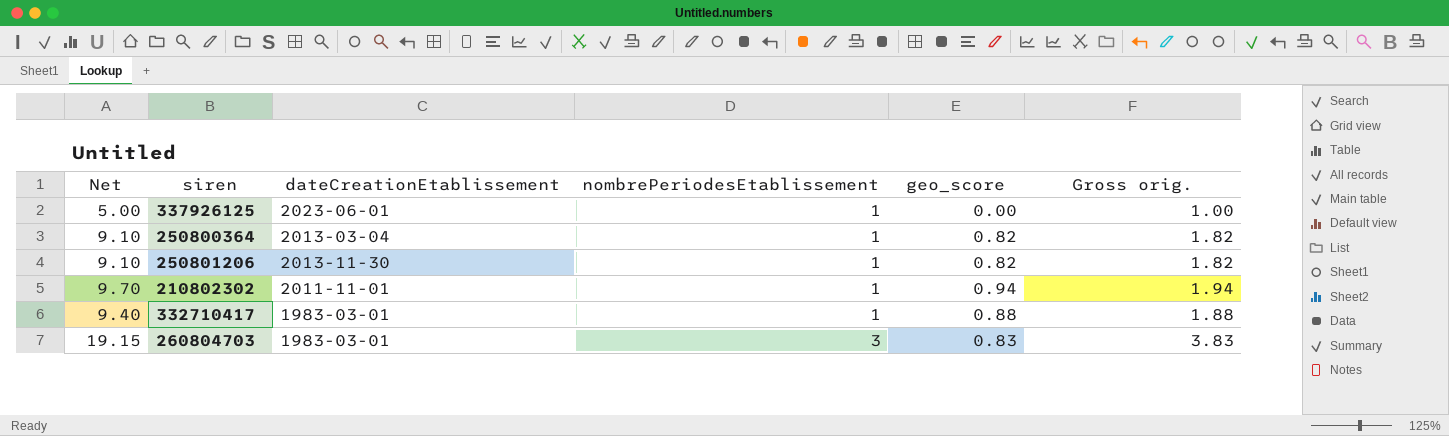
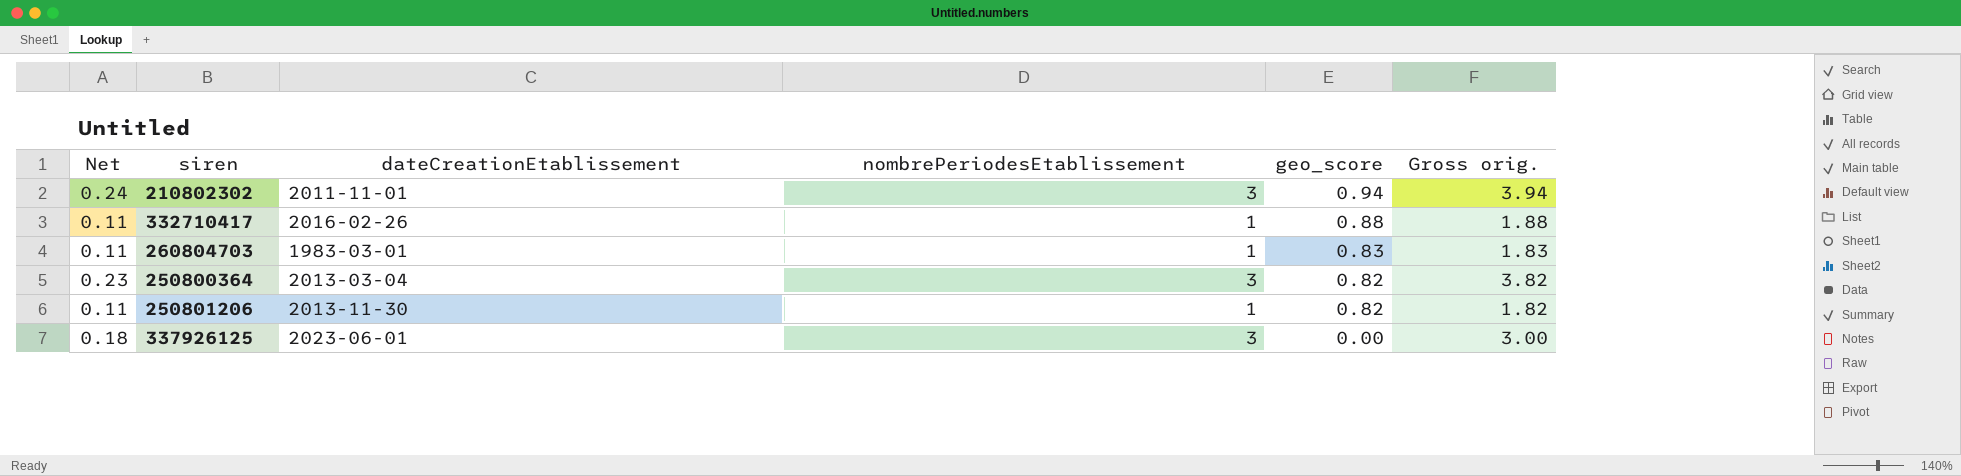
row order: nombrePeriodesEtablissement ascending -> geo_score descending
column Net | formula: [Gross orig.] * 5 -> [Gross orig.] * 0.06
210802302 | nombrePeriodesEtablissement: 1 -> 3
210802302 | Gross orig.: 1.94 -> 3.94
332710417 | dateCreationEtablissement: 1983-03-01 -> 2016-02-26
260804703 | nombrePeriodesEtablissement: 3 -> 1
260804703 | Gross orig.: 3.83 -> 1.83
250800364 | nombrePeriodesEtablissement: 1 -> 3
250800364 | Gross orig.: 1.82 -> 3.82
337926125 | nombrePeriodesEtablissement: 1 -> 3
337926125 | Gross orig.: 1.00 -> 3.00

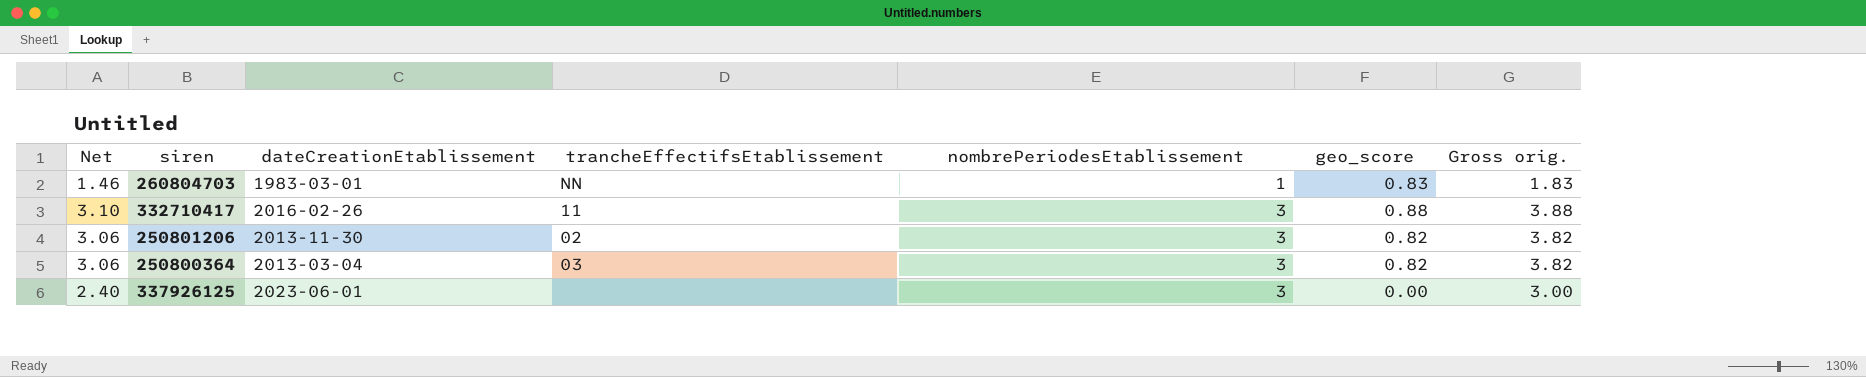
row order: geo_score descending -> nombrePeriodesEtablissement ascending
column Net | formula: [Gross orig.] * 0.06 -> [Gross orig.] * 0.8
column trancheEffectifsEtablissement | position: none -> 4
row 210802302: 0.24 | 2011-11-01 | 3 | 0.94 | 3.94 -> none
332710417 | nombrePeriodesEtablissement: 1 -> 3
332710417 | Gross orig.: 1.88 -> 3.88
250801206 | nombrePeriodesEtablissement: 1 -> 3
250801206 | Gross orig.: 1.82 -> 3.82

